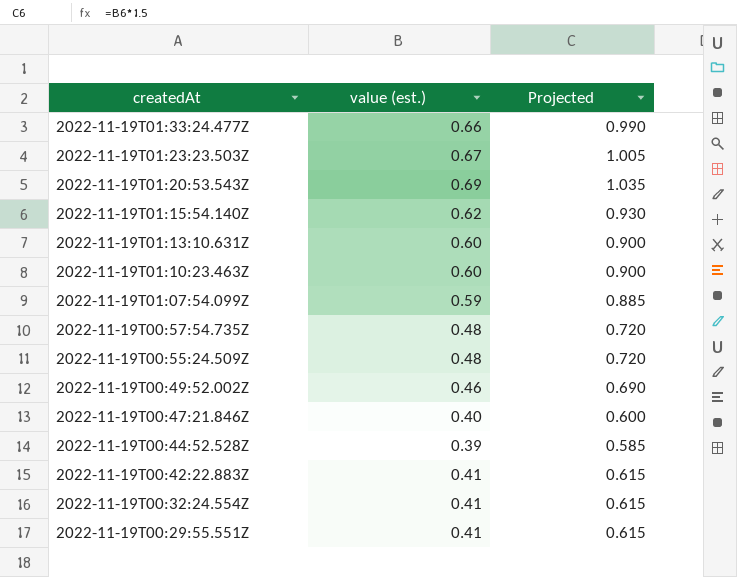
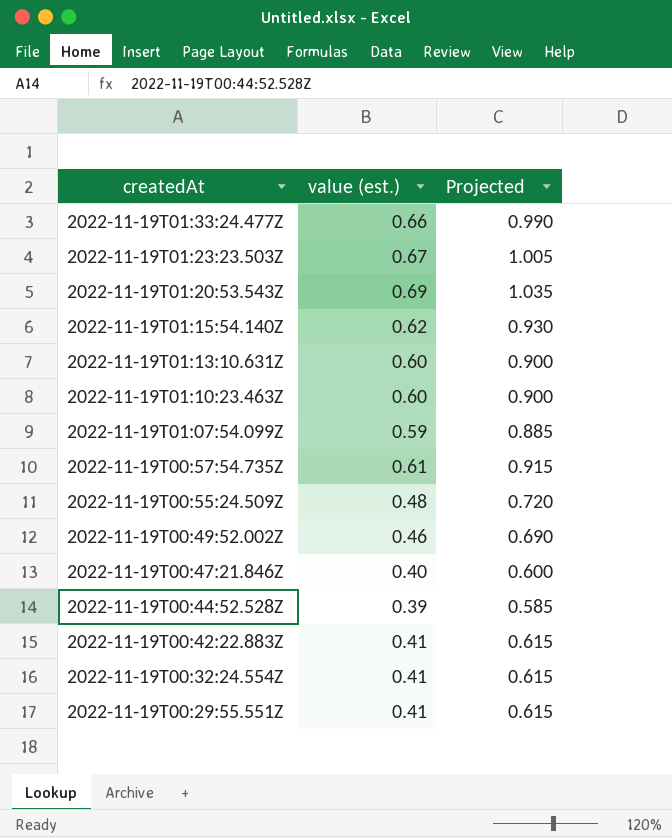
2022-11-19T00:57:54.735Z | value (est.): 0.48 -> 0.61
2022-11-19T00:57:54.735Z | Projected: 0.720 -> 0.915

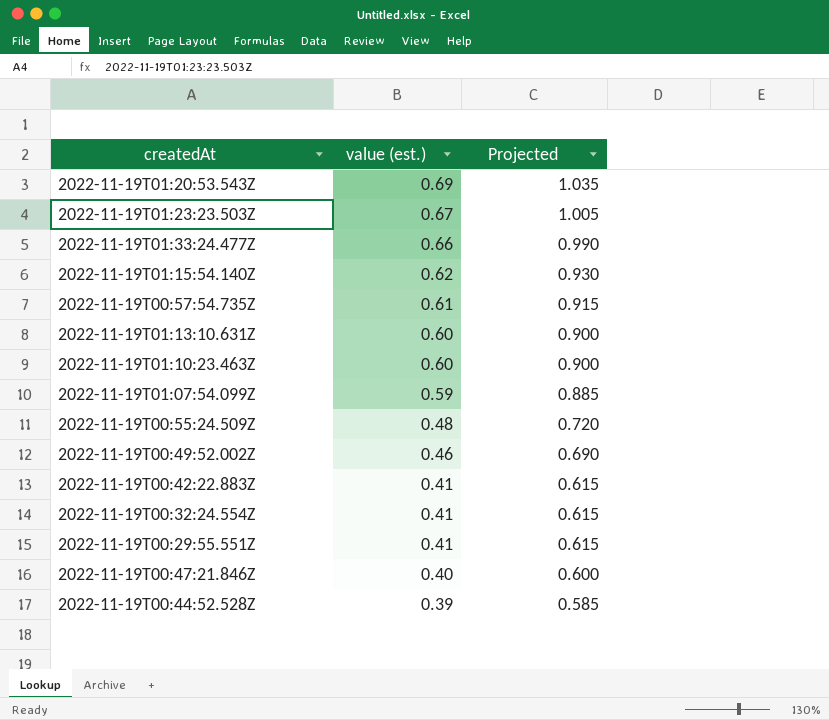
row order: createdAt descending -> value (est.) descending

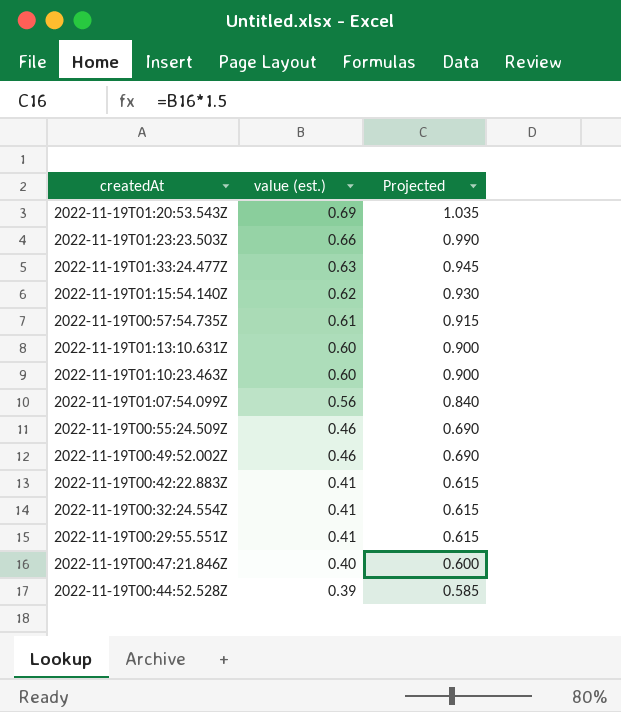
2022-11-19T01:23:23.503Z | value (est.): 0.67 -> 0.66
2022-11-19T01:23:23.503Z | Projected: 1.005 -> 0.990
2022-11-19T01:33:24.477Z | value (est.): 0.66 -> 0.63
2022-11-19T01:33:24.477Z | Projected: 0.990 -> 0.945
2022-11-19T01:07:54.099Z | value (est.): 0.59 -> 0.56
2022-11-19T01:07:54.099Z | Projected: 0.885 -> 0.840
2022-11-19T00:55:24.509Z | value (est.): 0.48 -> 0.46
2022-11-19T00:55:24.509Z | Projected: 0.720 -> 0.690

